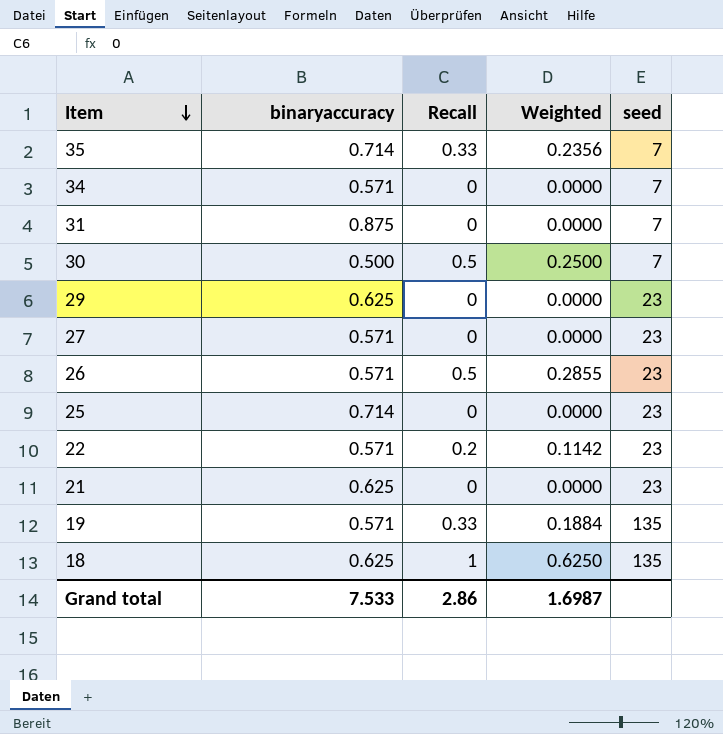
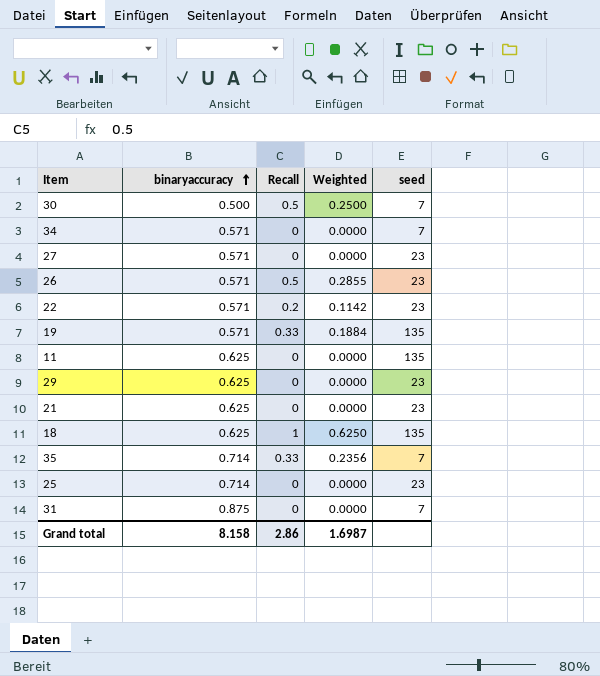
row order: Item descending -> binaryaccuracy ascending
row 11: none -> 0.625 | 0 | 0.0000 | 135
Grand total | binaryaccuracy: 7.533 -> 8.158

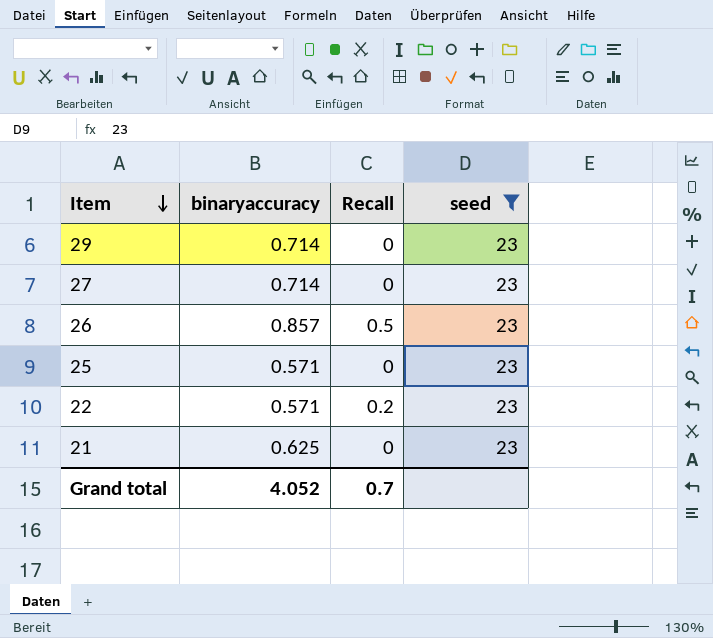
filter: none -> seed = 23
row order: binaryaccuracy ascending -> Item descending
column Weighted | formula: [binaryaccuracy] * [Recall] -> none
29 | binaryaccuracy: 0.625 -> 0.714
27 | binaryaccuracy: 0.571 -> 0.714
26 | binaryaccuracy: 0.571 -> 0.857
25 | binaryaccuracy: 0.714 -> 0.571
Grand total | binaryaccuracy: 8.158 -> 4.052
Grand total | Recall: 2.86 -> 0.7

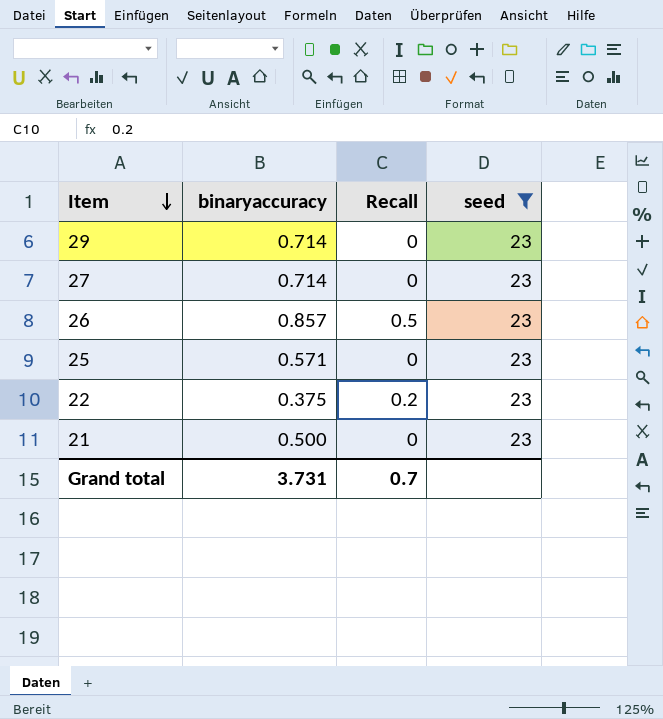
22 | binaryaccuracy: 0.571 -> 0.375
21 | binaryaccuracy: 0.625 -> 0.500
Grand total | binaryaccuracy: 4.052 -> 3.731

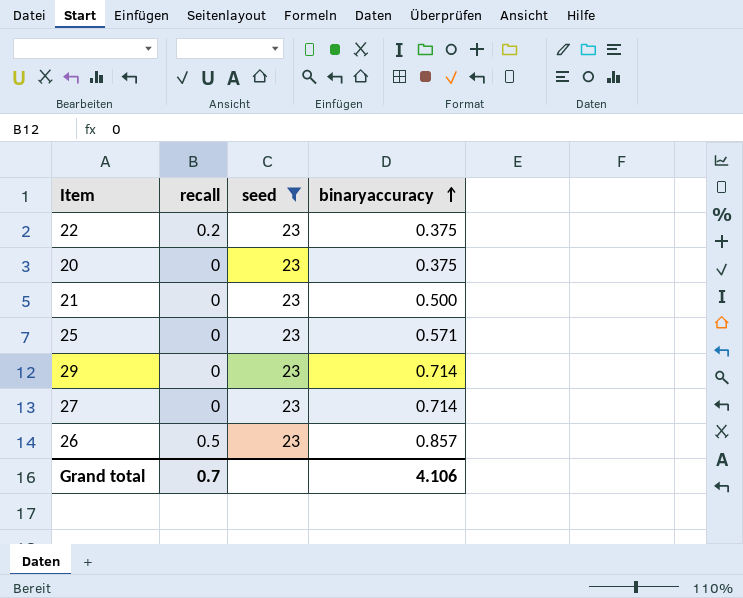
row order: Item descending -> binaryaccuracy ascending
column name: Recall -> recall
column binaryaccuracy | position: 2 -> 4
row 20: none -> 0 | 23 | 0.375
Grand total | binaryaccuracy: 3.731 -> 4.106

